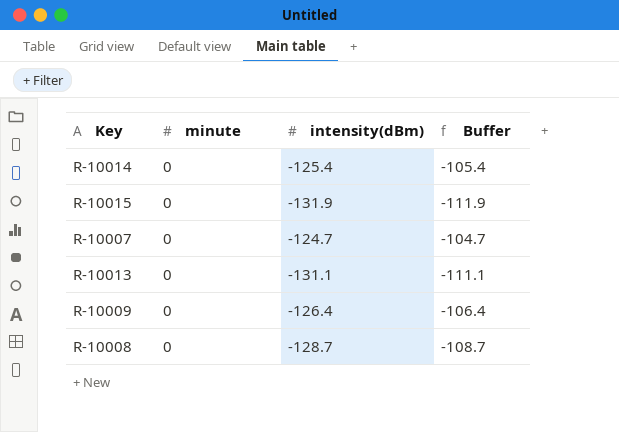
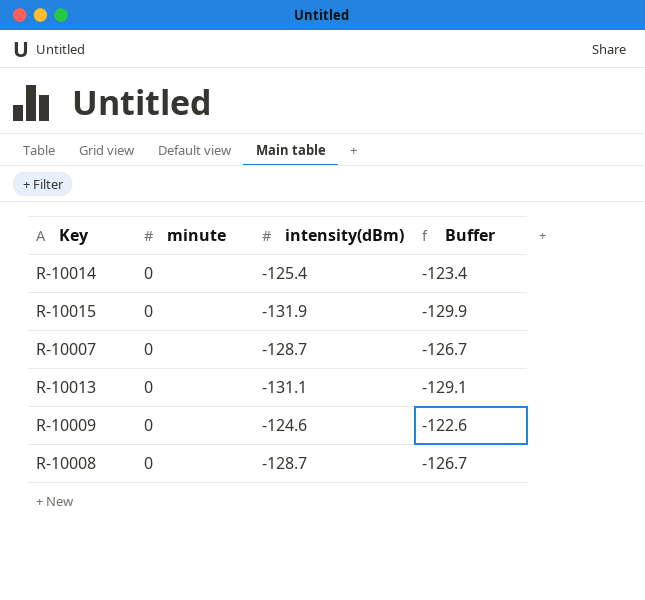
column Buffer | formula: [intensity(dBm)] + 20 -> [intensity(dBm)] + 2
R-10007 | intensity(dBm): -124.7 -> -128.7
R-10009 | intensity(dBm): -126.4 -> -124.6

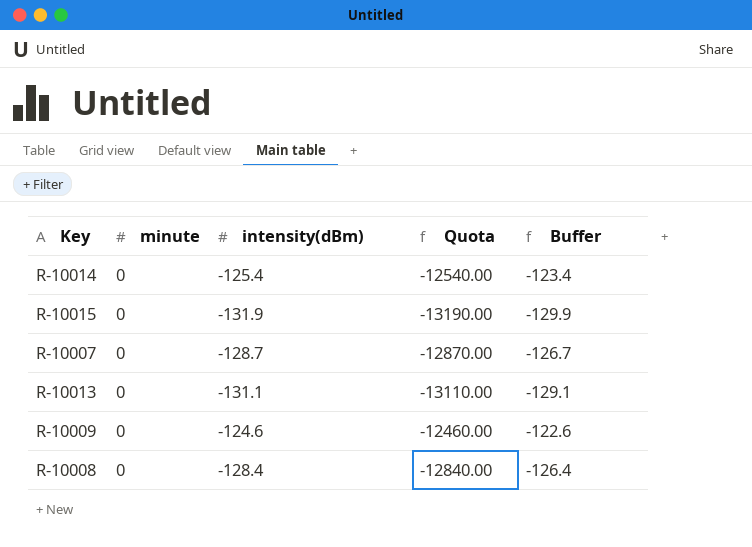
column Quota | formula: none -> [intensity(dBm)] * 100
R-10008 | intensity(dBm): -128.7 -> -128.4
R-10008 | Buffer: -126.7 -> -126.4

